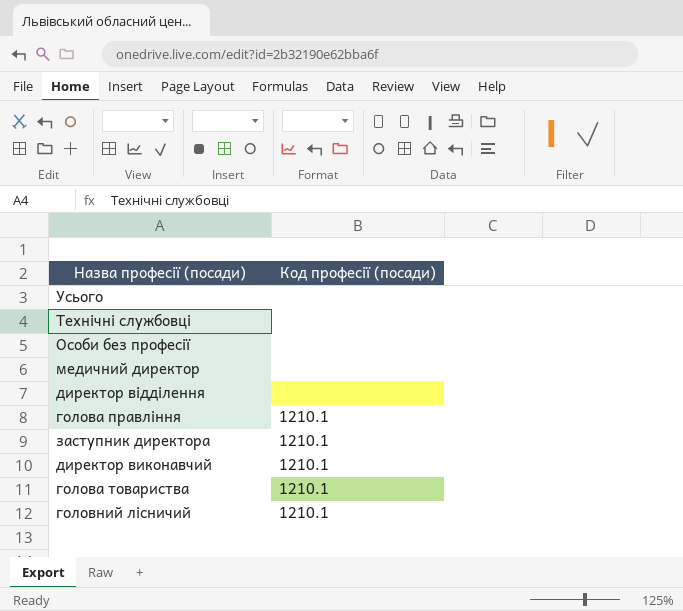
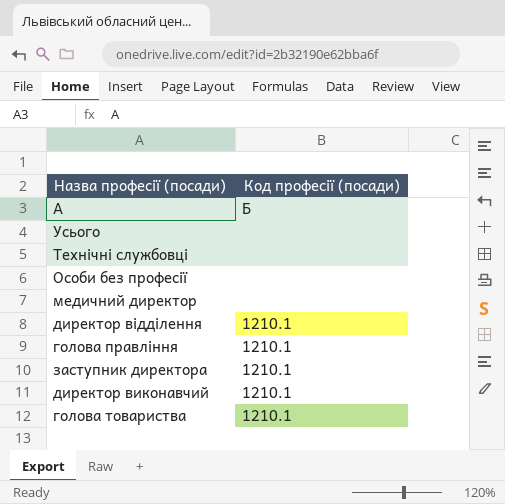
row головний лісничий: 1210.1 -> none
row А: none -> Б
директор відділення | Код професії (посади): none -> 1210.1

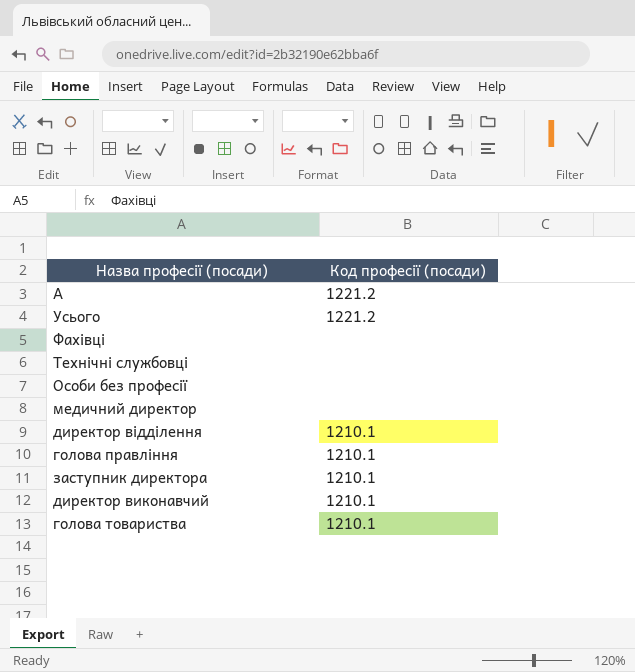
А | Код професії (посади): Б -> 1221.2
Усього | Код професії (посади): none -> 1221.2
row Фахівці: none -> none

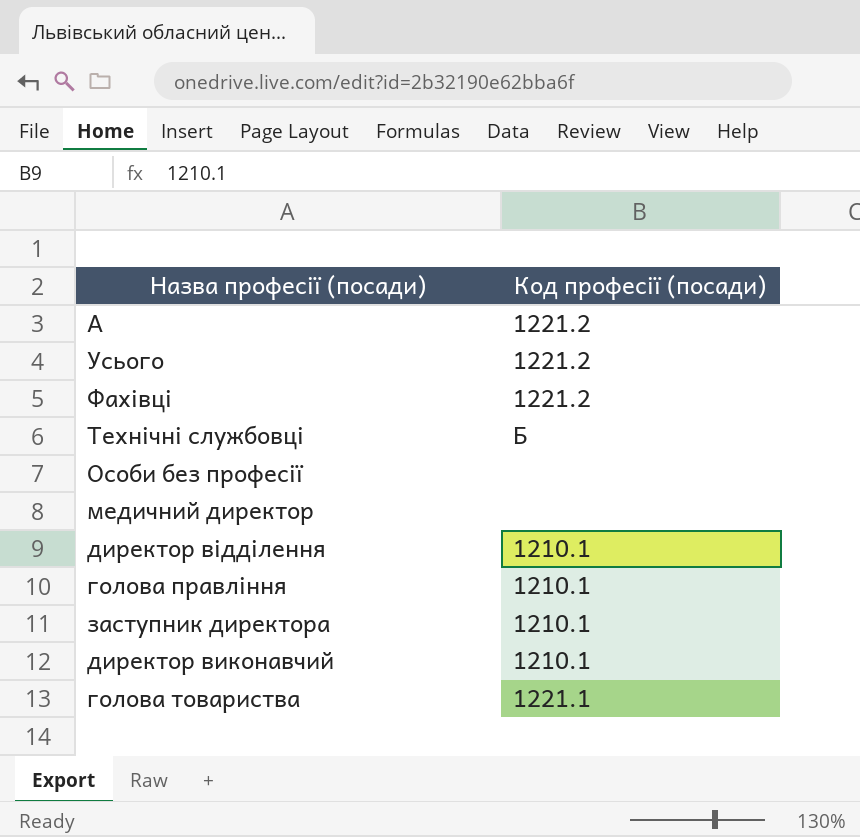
Фахівці | Код професії (посади): none -> 1221.2
Технічні службовці | Код професії (посади): none -> Б
голова товариства | Код професії (посади): 1210.1 -> 1221.1

